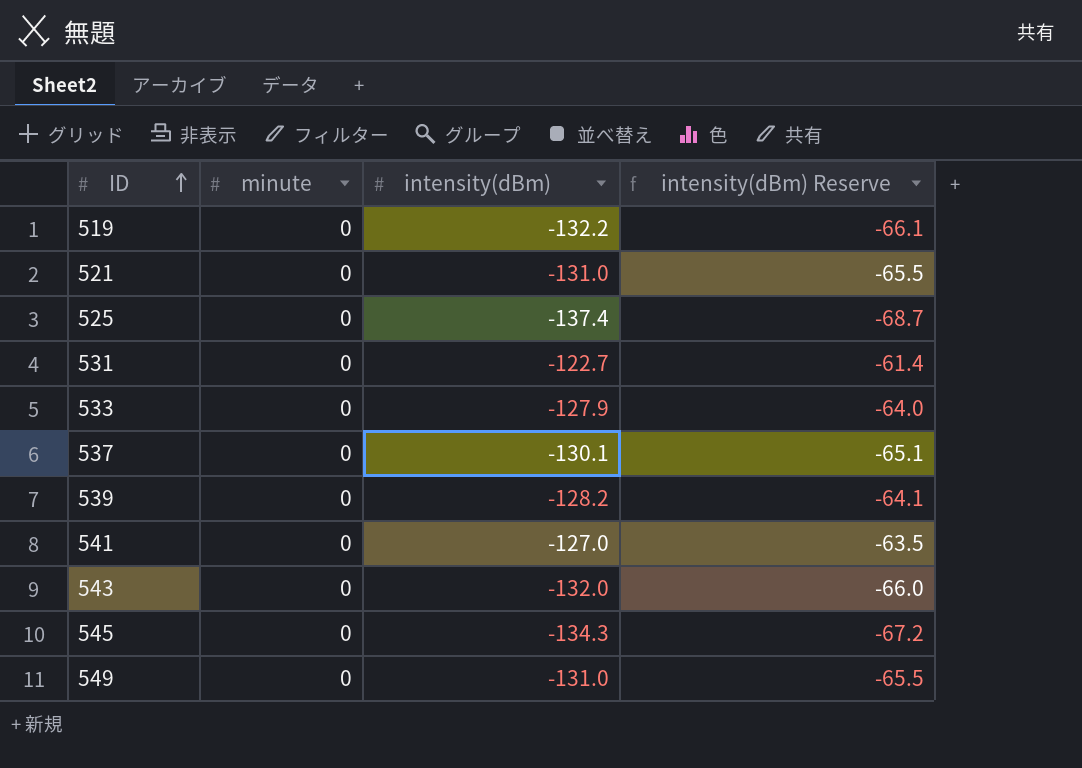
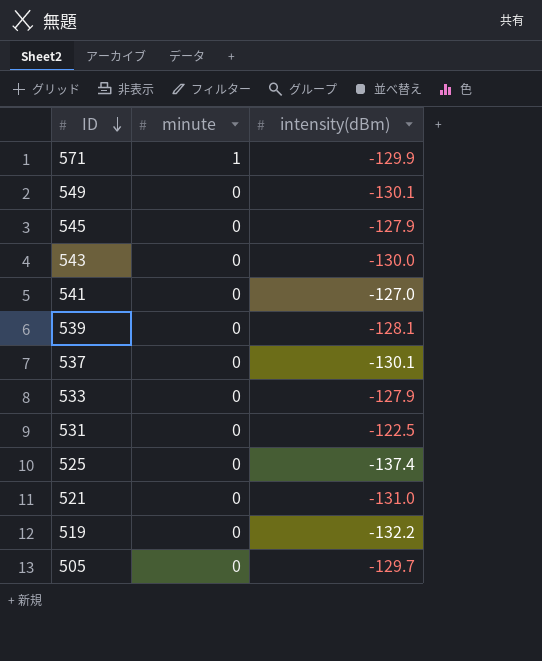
row order: ID ascending -> ID descending
column intensity(dBm) Reserve | formula: [intensity(dBm)] * 0.5 -> none
row 571: none -> 1 | -129.9
549 | intensity(dBm): -131.0 -> -130.1
545 | intensity(dBm): -134.3 -> -127.9
543 | intensity(dBm): -132.0 -> -130.0
539 | intensity(dBm): -128.2 -> -128.1
531 | intensity(dBm): -122.7 -> -122.5
row 505: none -> 0 | -129.7

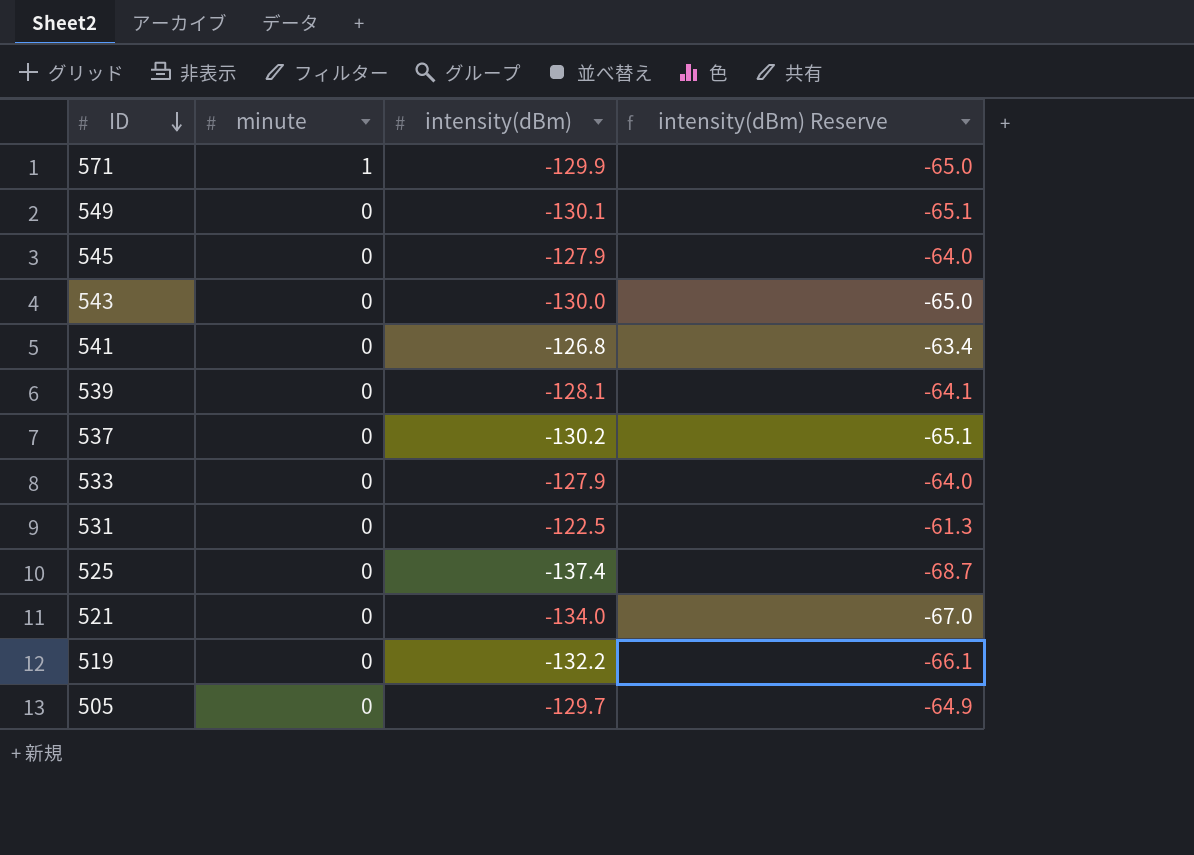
column intensity(dBm) Reserve | formula: none -> [intensity(dBm)] * 0.5
541 | intensity(dBm): -127.0 -> -126.8
537 | intensity(dBm): -130.1 -> -130.2
521 | intensity(dBm): -131.0 -> -134.0

